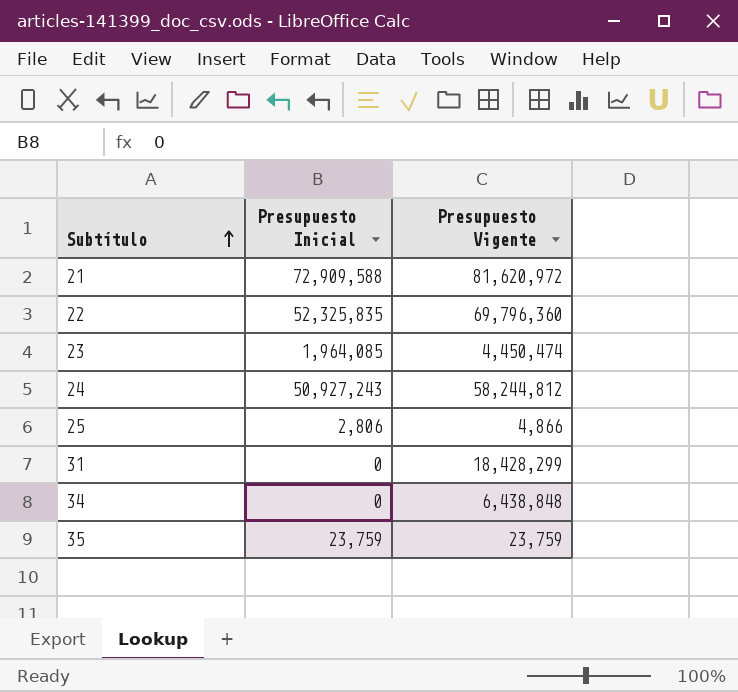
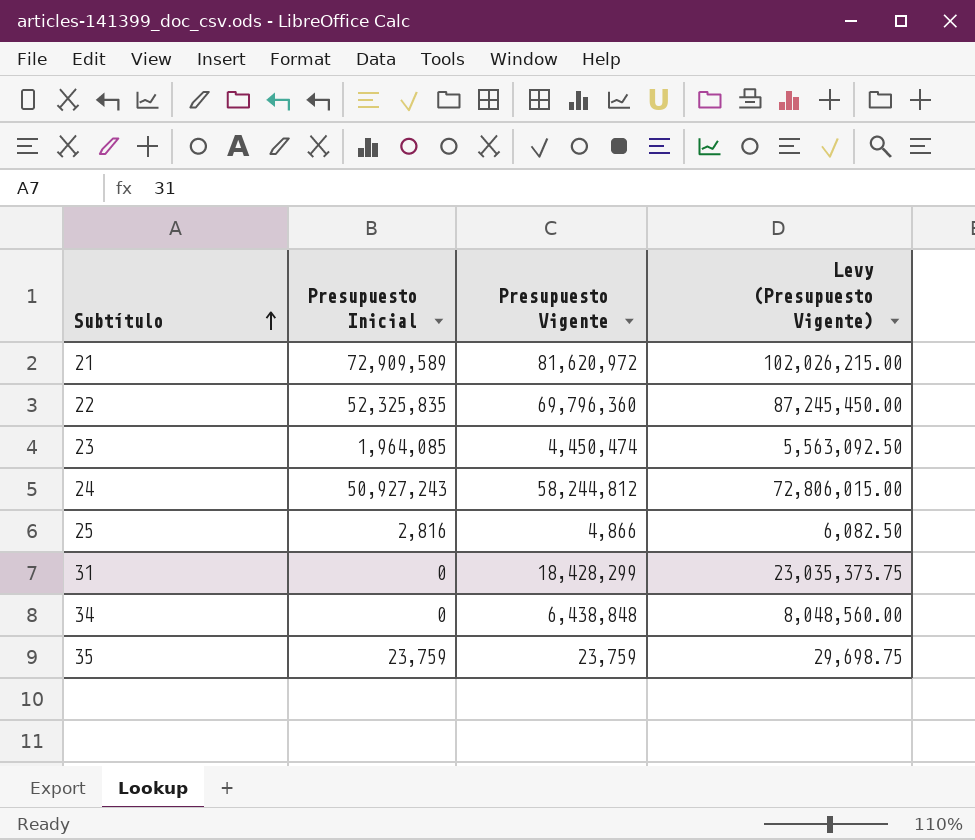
column Levy (Presupuesto Vigente) | formula: none -> [Presupuesto Vigente] * 1.25
21 | Presupuesto Inicial: 72,909,588 -> 72,909,589
25 | Presupuesto Inicial: 2,806 -> 2,816

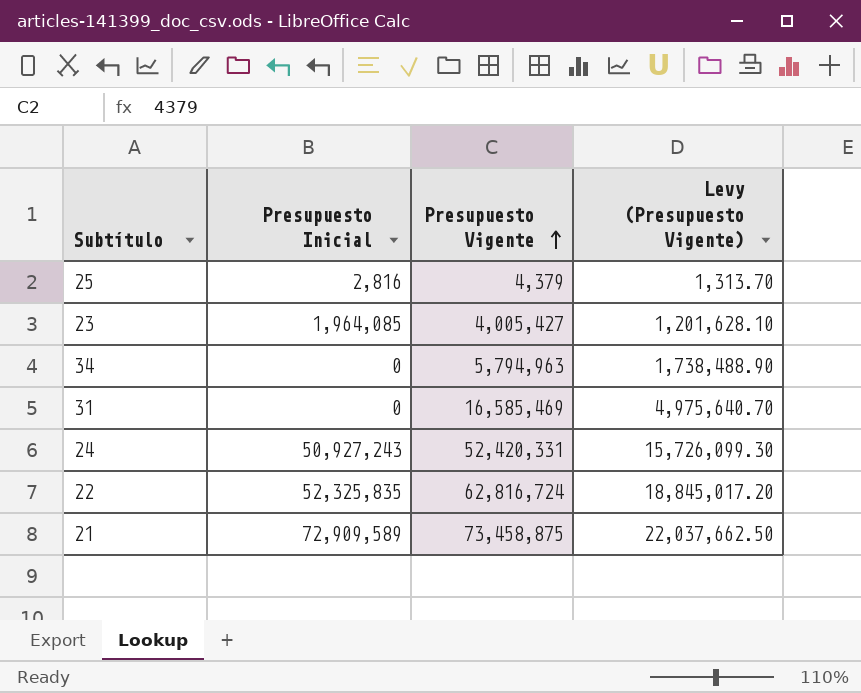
row order: Subtítulo ascending -> Presupuesto Vigente ascending
column Levy (Presupuesto Vigente) | formula: [Presupuesto Vigente] * 1.25 -> [Presupuesto Vigente] * 0.3
row 35: 23,759 | 23,759 | 29,698.75 -> none
25 | Presupuesto Vigente: 4,866 -> 4,379
23 | Presupuesto Vigente: 4,450,474 -> 4,005,427
34 | Presupuesto Vigente: 6,438,848 -> 5,794,963
31 | Presupuesto Vigente: 18,428,299 -> 16,585,469
24 | Presupuesto Vigente: 58,244,812 -> 52,420,331
22 | Presupuesto Vigente: 69,796,360 -> 62,816,724
21 | Presupuesto Vigente: 81,620,972 -> 73,458,875

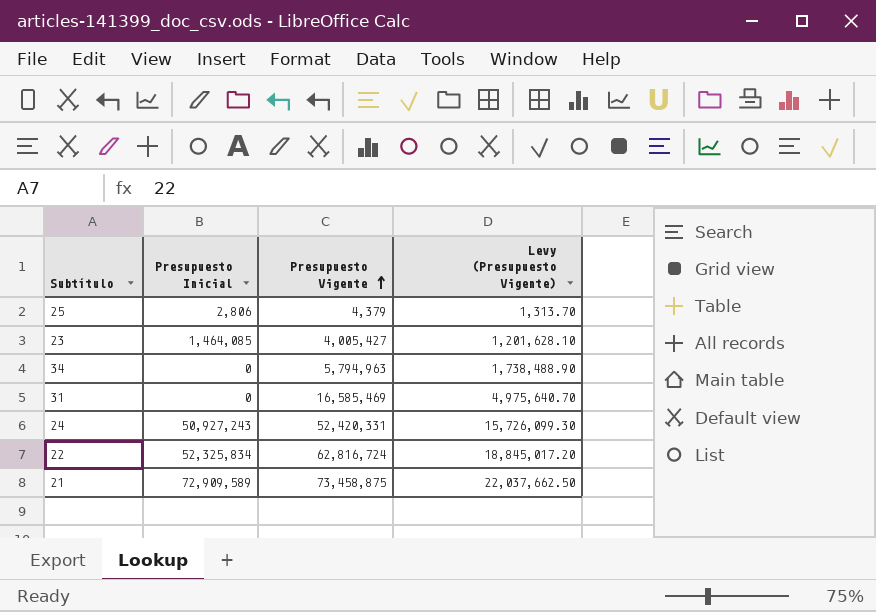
25 | Presupuesto Inicial: 2,816 -> 2,806
23 | Presupuesto Inicial: 1,964,085 -> 1,464,085
22 | Presupuesto Inicial: 52,325,835 -> 52,325,834

